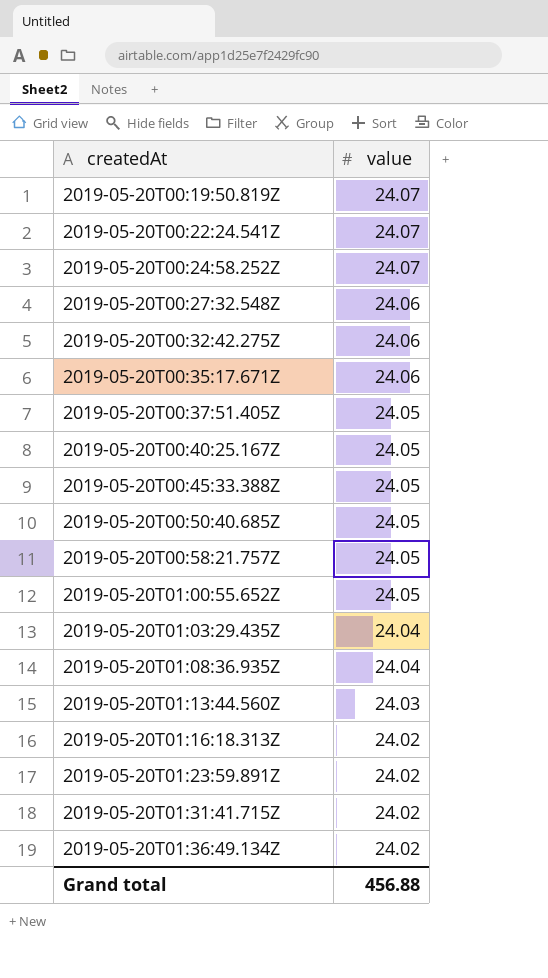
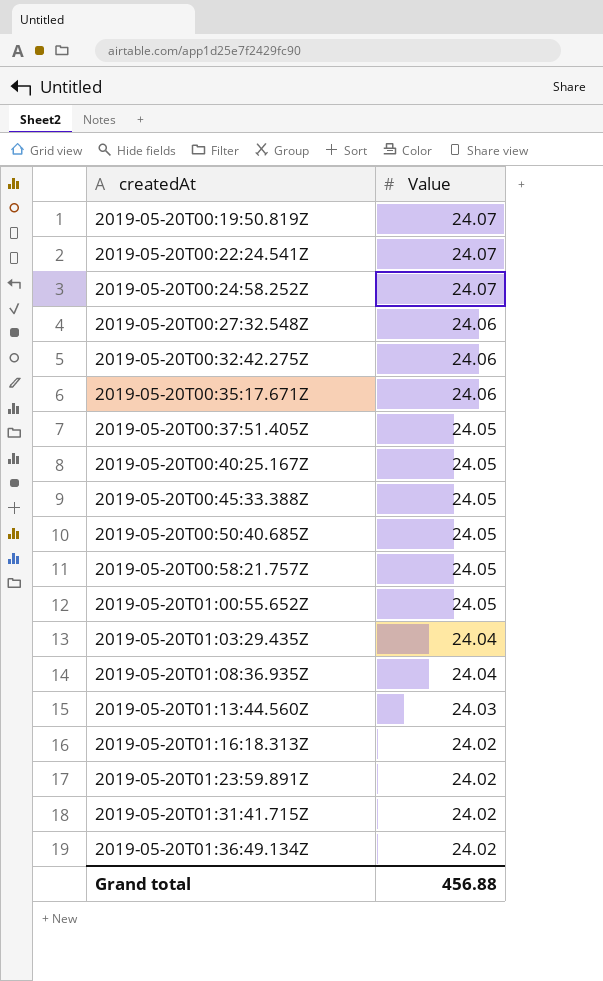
column name: value -> Value

